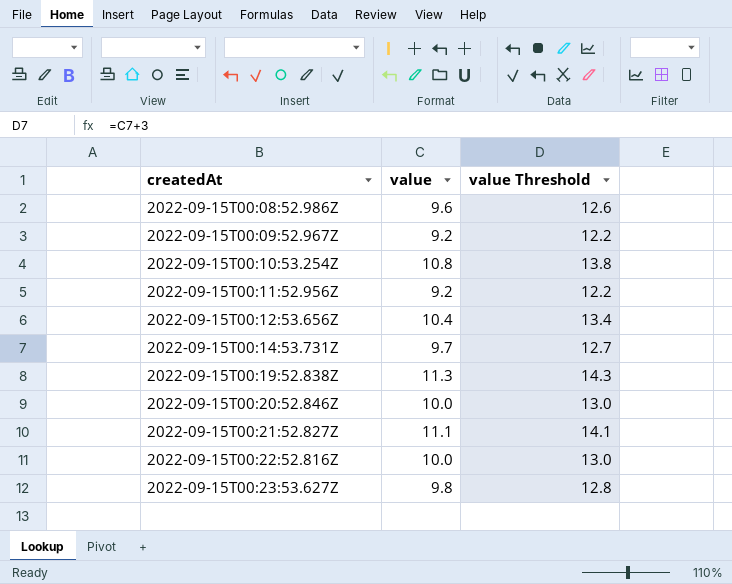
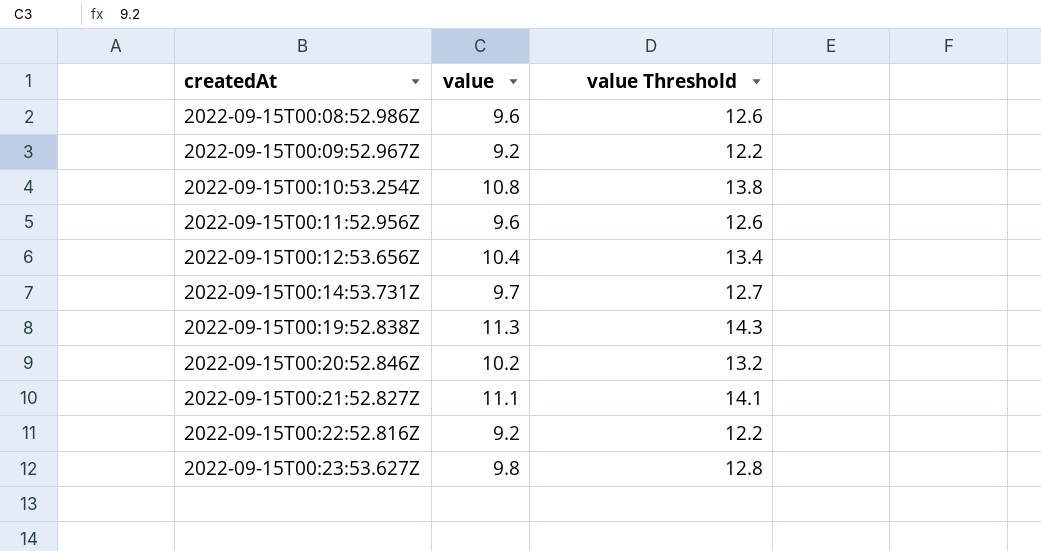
2022-09-15T00:11:52.956Z | value: 9.2 -> 9.6
2022-09-15T00:11:52.956Z | value Threshold: 12.2 -> 12.6
2022-09-15T00:20:52.846Z | value: 10.0 -> 10.2
2022-09-15T00:20:52.846Z | value Threshold: 13.0 -> 13.2
2022-09-15T00:22:52.816Z | value: 10.0 -> 9.2
2022-09-15T00:22:52.816Z | value Threshold: 13.0 -> 12.2

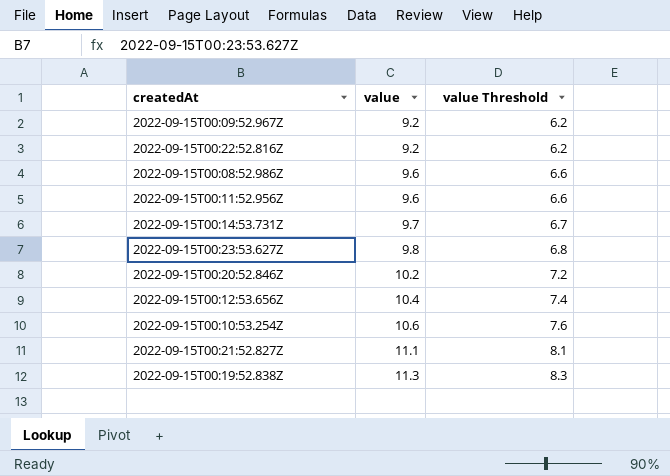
row order: createdAt ascending -> value ascending
column value Threshold | formula: [value] + 3 -> [value] - 3
2022-09-15T00:10:53.254Z | value: 10.8 -> 10.6

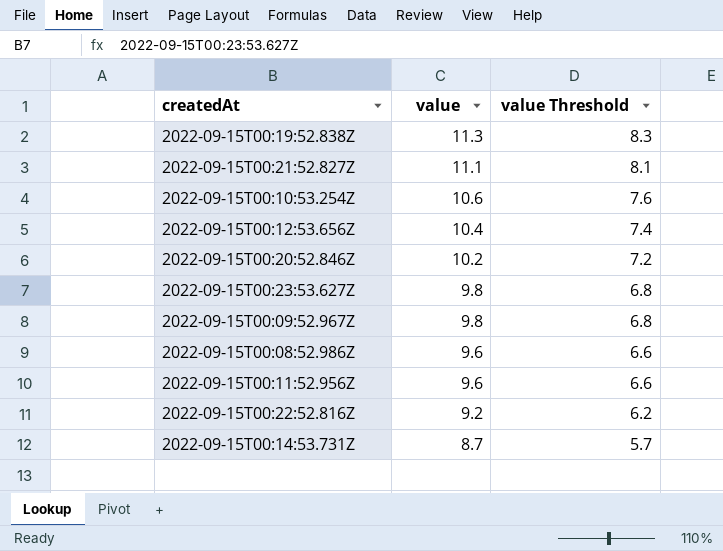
row order: value ascending -> value descending
2022-09-15T00:09:52.967Z | value: 9.2 -> 9.8
2022-09-15T00:09:52.967Z | value Threshold: 6.2 -> 6.8
2022-09-15T00:14:53.731Z | value: 9.7 -> 8.7
2022-09-15T00:14:53.731Z | value Threshold: 6.7 -> 5.7

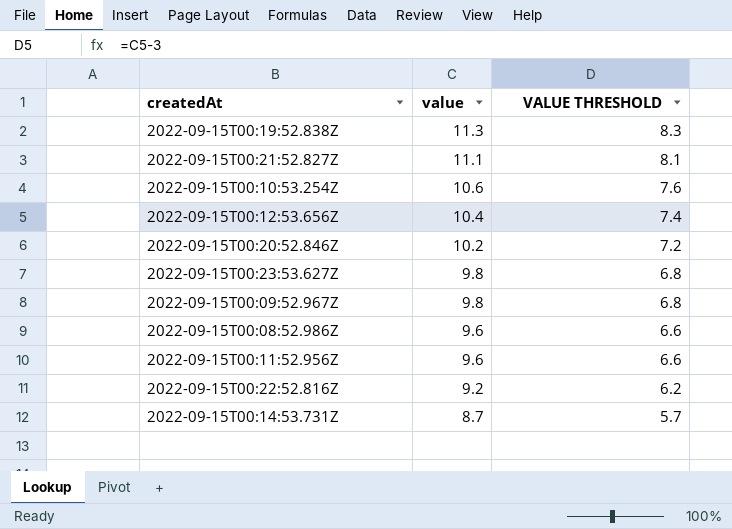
column name: value Threshold -> VALUE THRESHOLD

